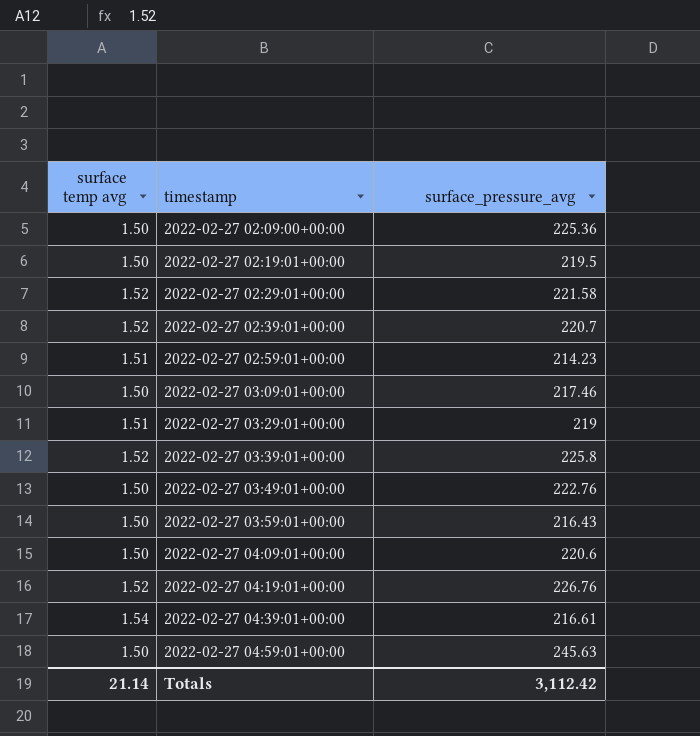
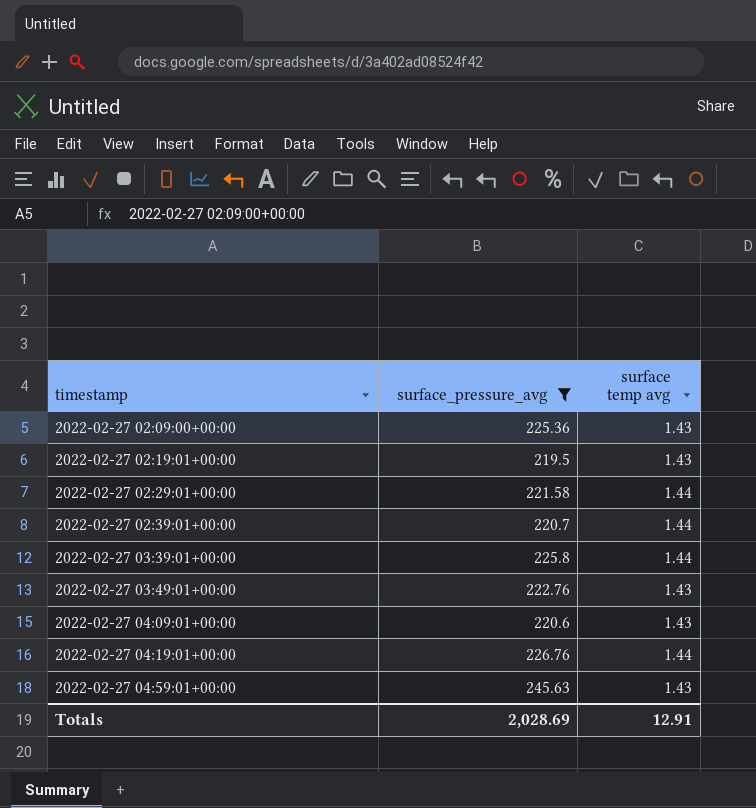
filter: none -> surface_pressure_avg >= 219.5
column surface temp avg | position: 1 -> 3
2022-02-27 02:09:00+00:00 | surface temp avg: 1.50 -> 1.43
2022-02-27 02:19:01+00:00 | surface temp avg: 1.50 -> 1.43
2022-02-27 02:29:01+00:00 | surface temp avg: 1.52 -> 1.44
2022-02-27 02:39:01+00:00 | surface temp avg: 1.52 -> 1.44
2022-02-27 03:39:01+00:00 | surface temp avg: 1.52 -> 1.44
2022-02-27 03:49:01+00:00 | surface temp avg: 1.50 -> 1.43
2022-02-27 04:09:01+00:00 | surface temp avg: 1.50 -> 1.43
2022-02-27 04:19:01+00:00 | surface temp avg: 1.52 -> 1.44
2022-02-27 04:59:01+00:00 | surface temp avg: 1.50 -> 1.43
Totals | surface_pressure_avg: 3,112.42 -> 2,028.69
Totals | surface temp avg: 21.14 -> 12.91

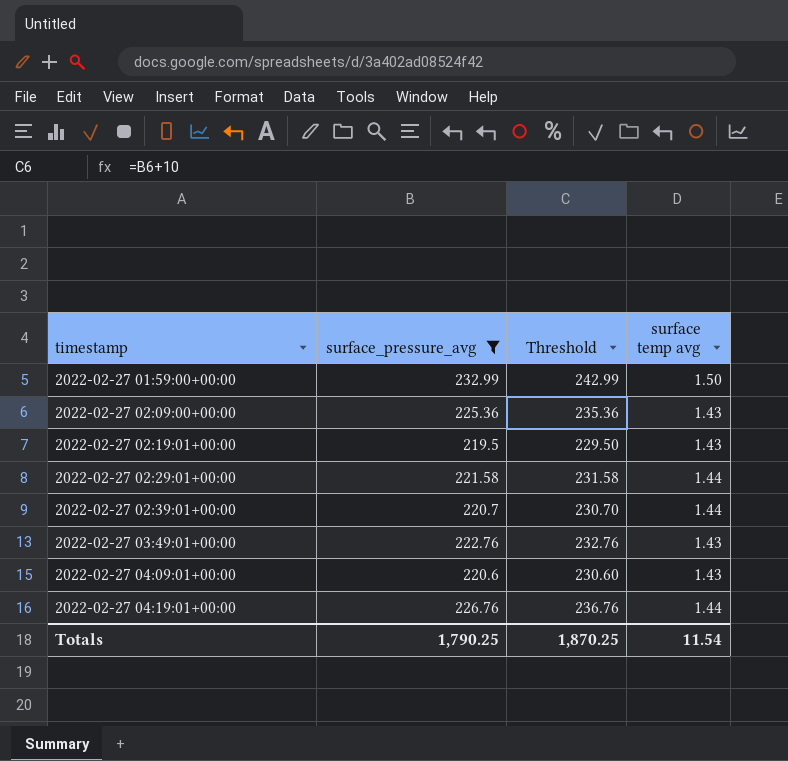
column Threshold | formula: none -> [surface_pressure_avg] + 10
row 2022-02-27 03:39:01+00:00: 225.8 | 1.44 -> none
row 2022-02-27 04:59:01+00:00: 245.63 | 1.43 -> none
row 2022-02-27 01:59:00+00:00: none -> 232.99 | 242.99 | 1.50
Totals | surface_pressure_avg: 2,028.69 -> 1,790.25
Totals | surface temp avg: 12.91 -> 11.54

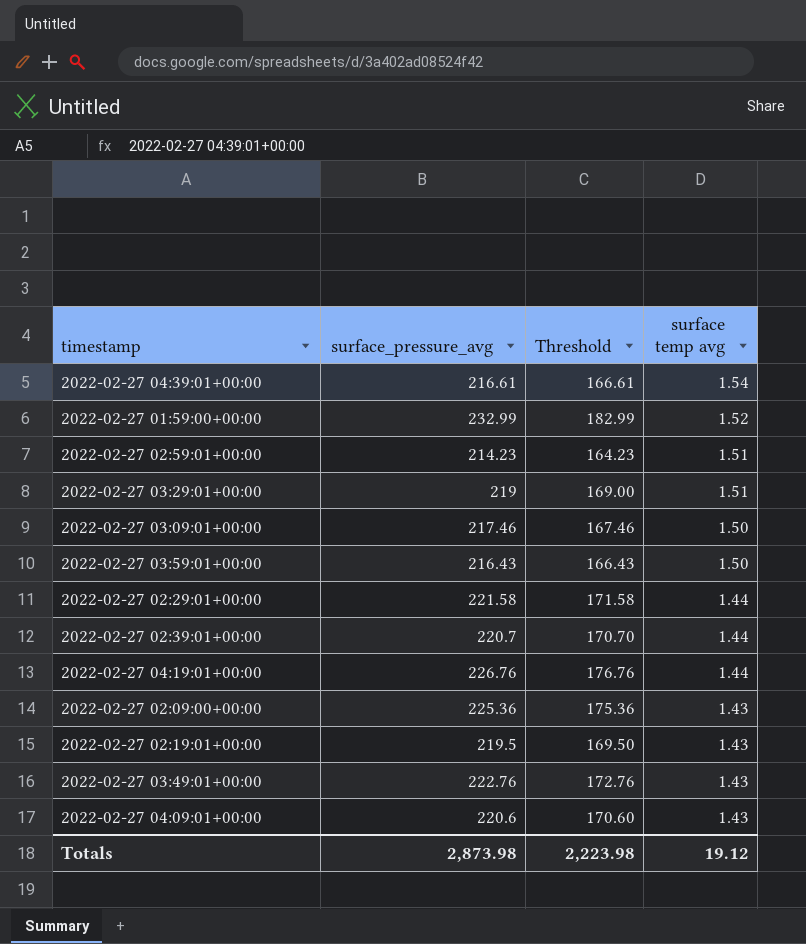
filter: surface_pressure_avg >= 219.5 -> none
row order: timestamp ascending -> surface temp avg descending
column Threshold | formula: [surface_pressure_avg] + 10 -> [surface_pressure_avg] - 50
2022-02-27 01:59:00+00:00 | surface temp avg: 1.50 -> 1.52
Totals | surface_pressure_avg: 1,790.25 -> 2,873.98
Totals | Threshold: 1,870.25 -> 2,223.98
Totals | surface temp avg: 11.54 -> 19.12

